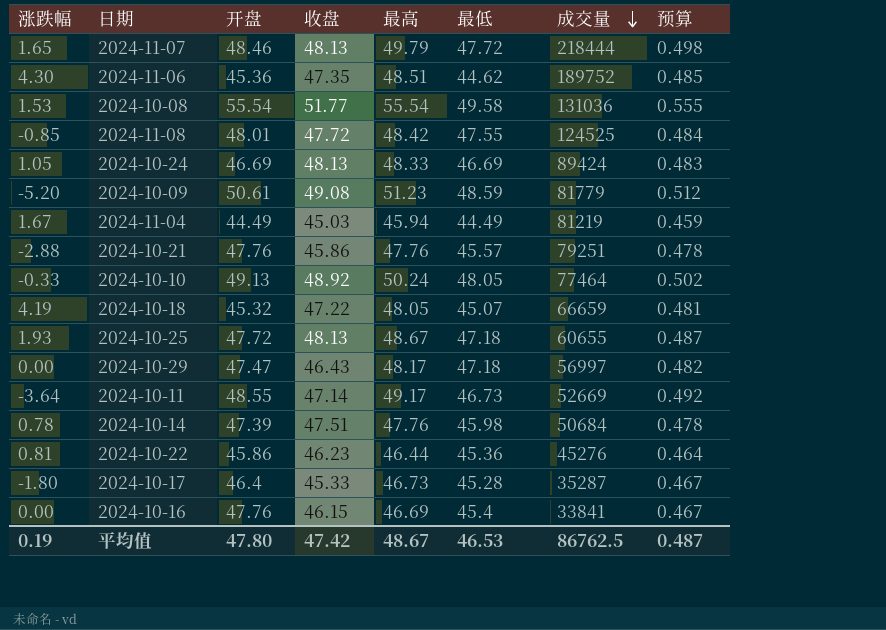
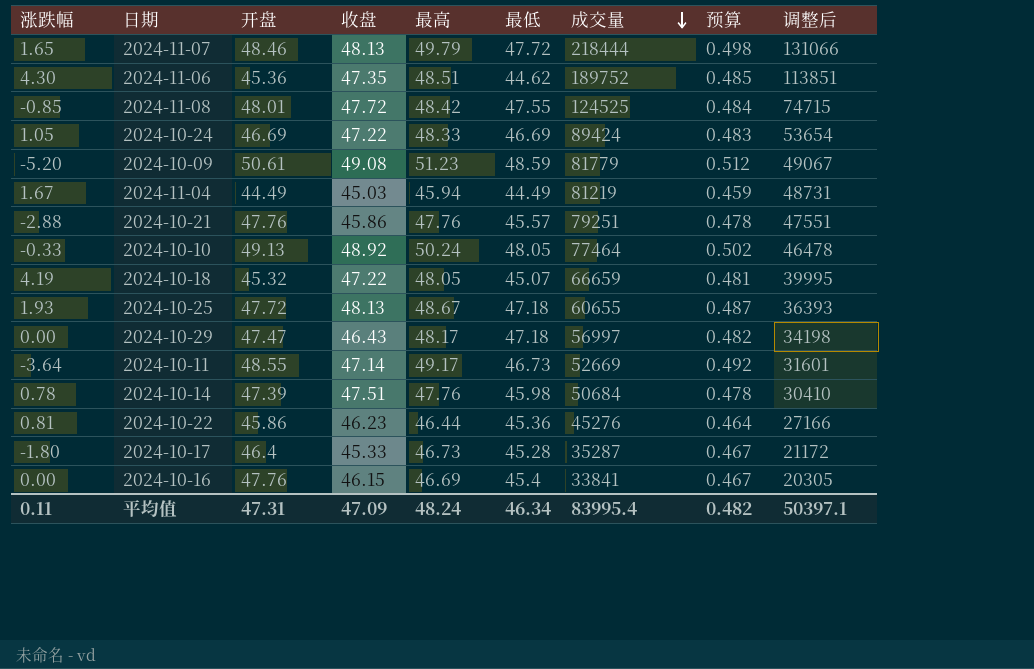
column 调整后 | formula: none -> [成交量] * 0.6
row 2024-10-08: 1.53 | 55.54 | 51.77 | 55.54 | 49.58 | 131036 | 0.555 -> none
2024-10-24 | 收盘: 48.13 -> 47.22
平均值 | 涨跌幅: 0.19 -> 0.11
平均值 | 开盘: 47.80 -> 47.31
平均值 | 收盘: 47.42 -> 47.09
平均值 | 最高: 48.67 -> 48.24
平均值 | 最低: 46.53 -> 46.34
平均值 | 成交量: 86762.5 -> 83995.4
平均值 | 预算: 0.487 -> 0.482

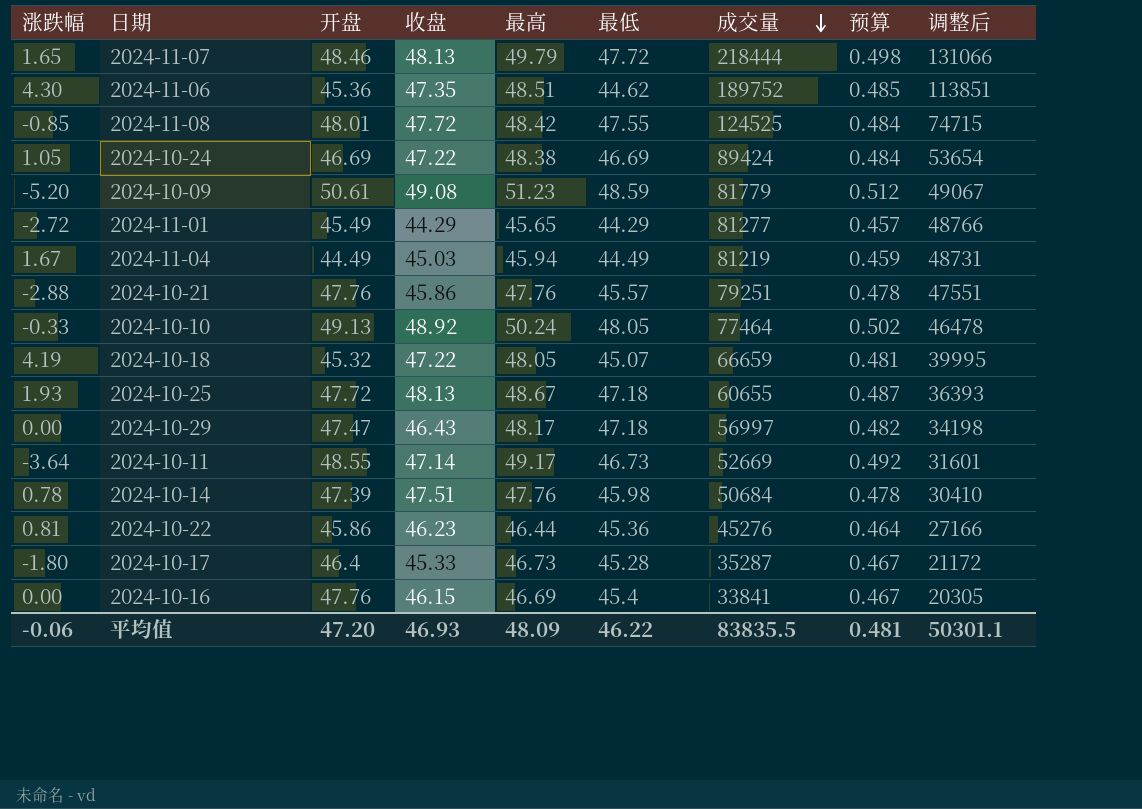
2024-10-24 | 最高: 48.33 -> 48.38
2024-10-24 | 预算: 0.483 -> 0.484
row 2024-11-01: none -> -2.72 | 45.49 | 44.29 | 45.65 | 44.29 | 81277 | 0.457 | 48766
平均值 | 涨跌幅: 0.11 -> -0.06
平均值 | 开盘: 47.31 -> 47.20
平均值 | 收盘: 47.09 -> 46.93
平均值 | 最高: 48.24 -> 48.09
平均值 | 最低: 46.34 -> 46.22
平均值 | 成交量: 83995.4 -> 83835.5
平均值 | 预算: 0.482 -> 0.481
平均值 | 调整后: 50397.1 -> 50301.1

